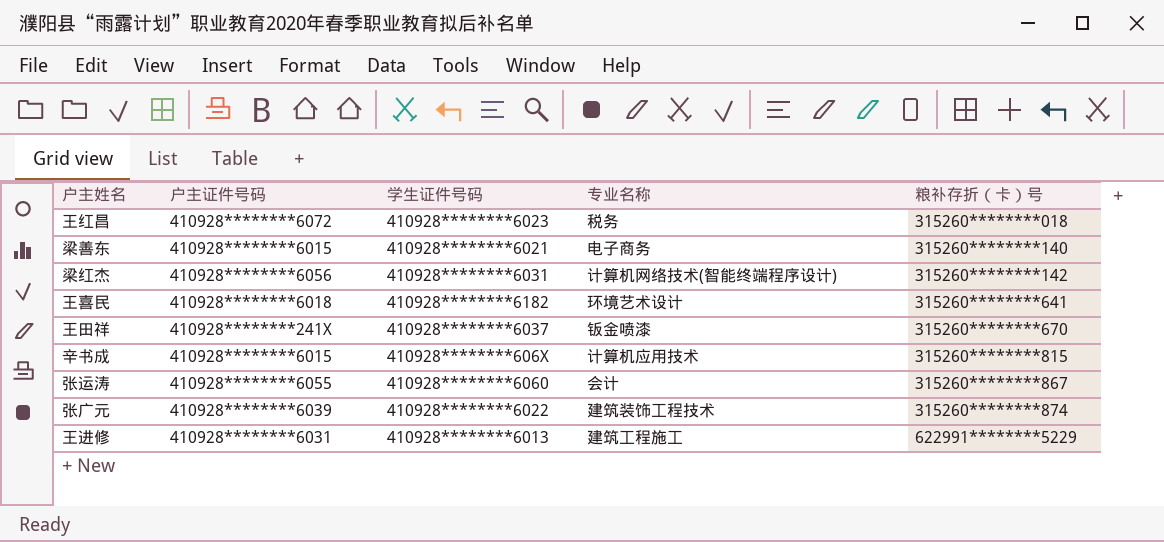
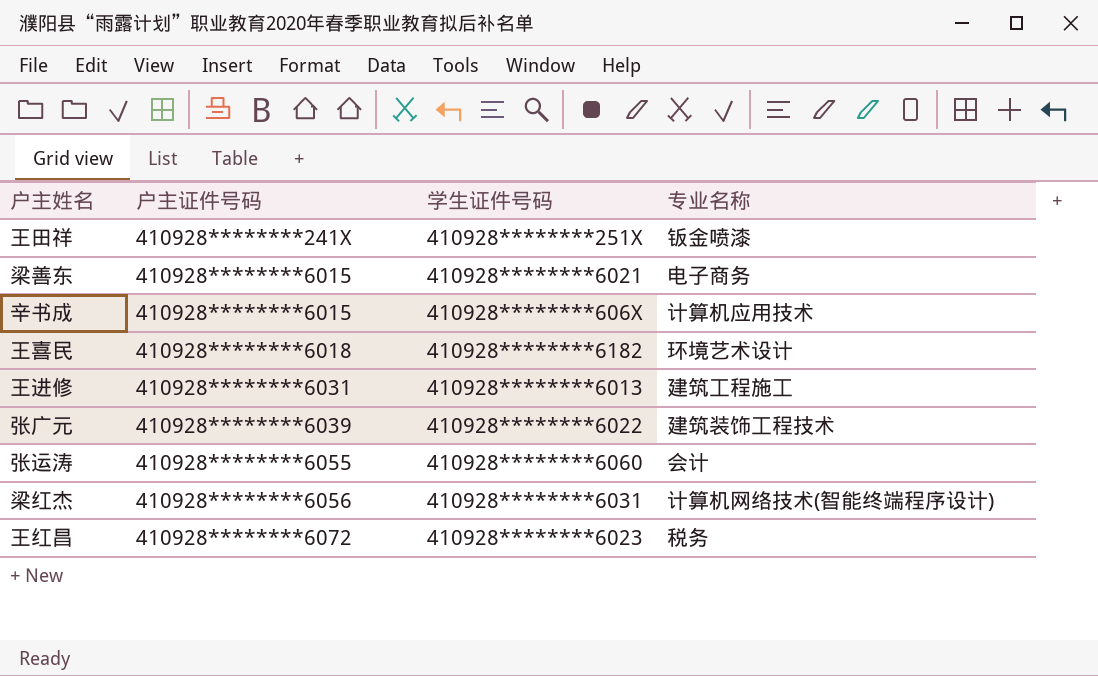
row order: 粮补存折（卡）号 ascending -> 户主证件号码 ascending
column 粮补存折（卡）号 | position: 5 -> none
王田祥 | 学生证件号码: 410928********6037 -> 410928********251X

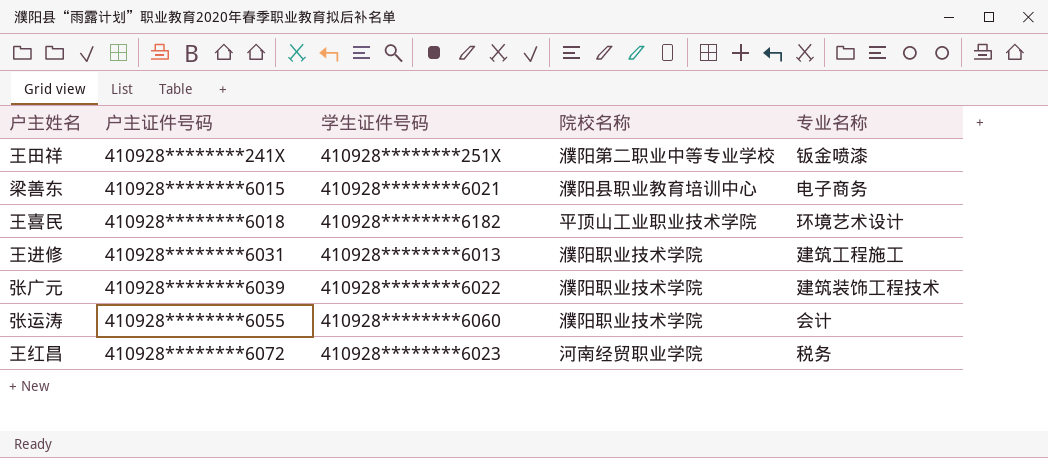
column 院校名称 | position: none -> 4
row 辛书成: 410928********6015 | 410928********606X | 计算机应用技术 -> none
row 梁红杰: 410928********6056 | 410928********6031 | 计算机网络技术(智能终端程序设计) -> none

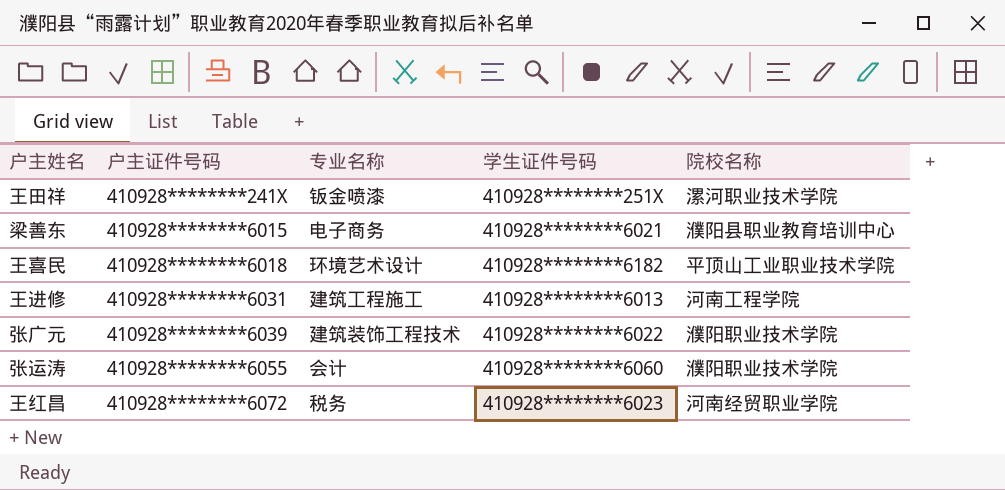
column 专业名称 | position: 5 -> 3
王田祥 | 院校名称: 濮阳第二职业中等专业学校 -> 漯河职业技术学院
王进修 | 院校名称: 濮阳职业技术学院 -> 河南工程学院

